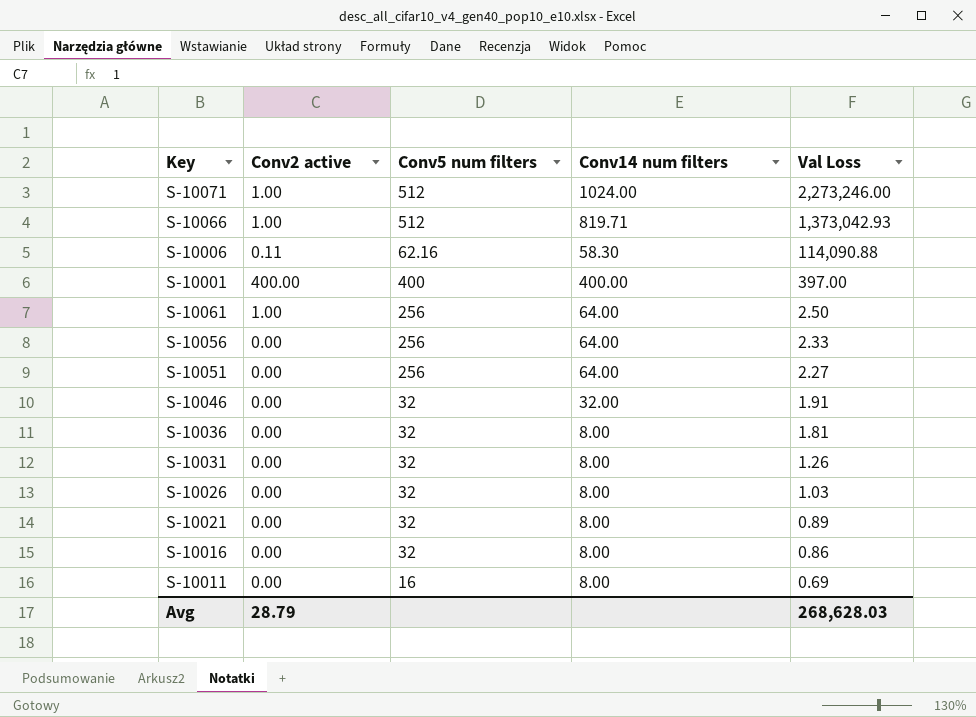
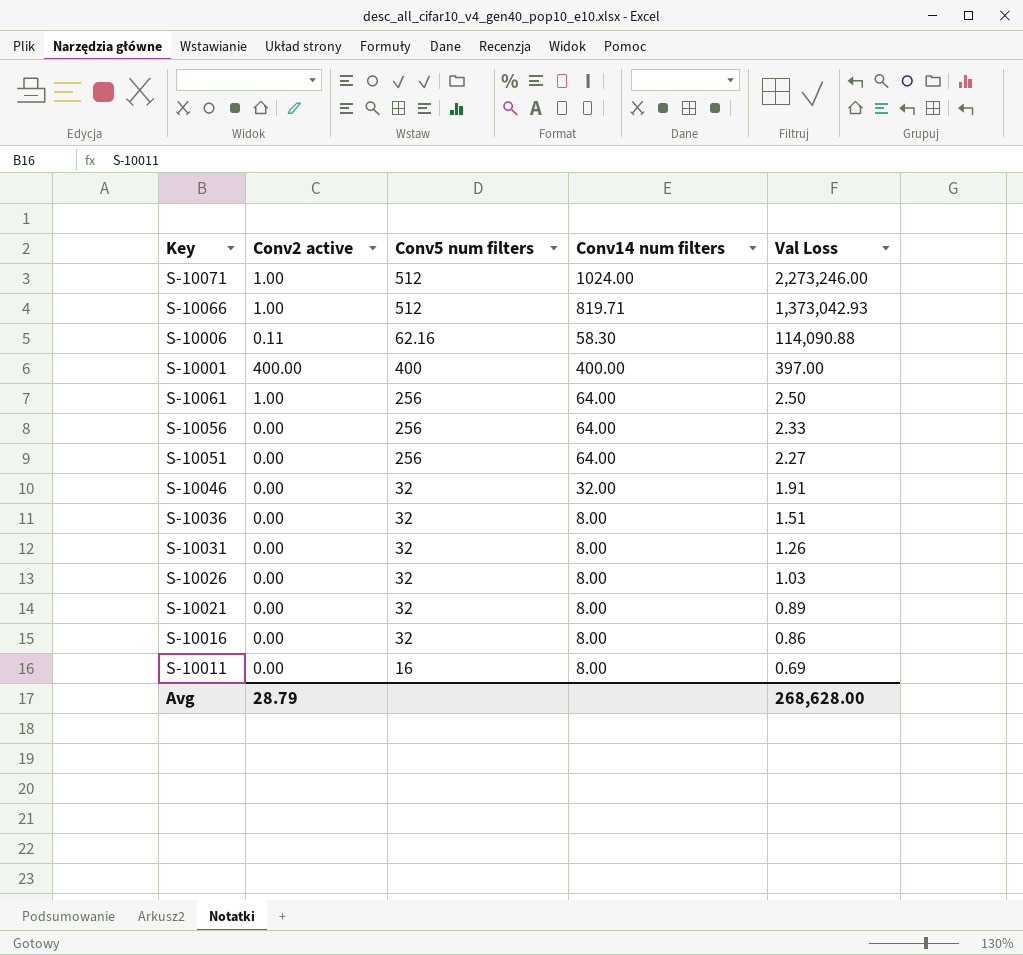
S-10036 | Val Loss: 1.81 -> 1.51
Avg | Val Loss: 268,628.03 -> 268,628.00

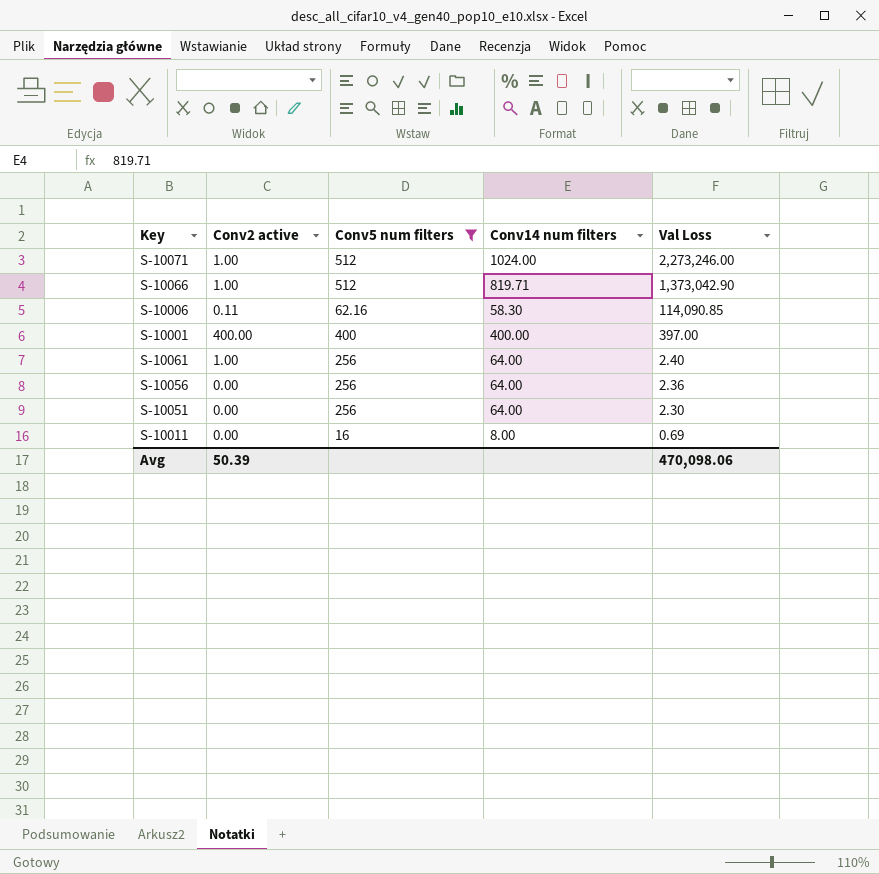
filter: none -> Conv5 num filters != 32
S-10066 | Val Loss: 1,373,042.93 -> 1,373,042.90
S-10006 | Val Loss: 114,090.88 -> 114,090.85
S-10061 | Val Loss: 2.50 -> 2.40
S-10056 | Val Loss: 2.33 -> 2.36
S-10051 | Val Loss: 2.27 -> 2.30
Avg | Conv2 active: 28.79 -> 50.39
Avg | Val Loss: 268,628.00 -> 470,098.06

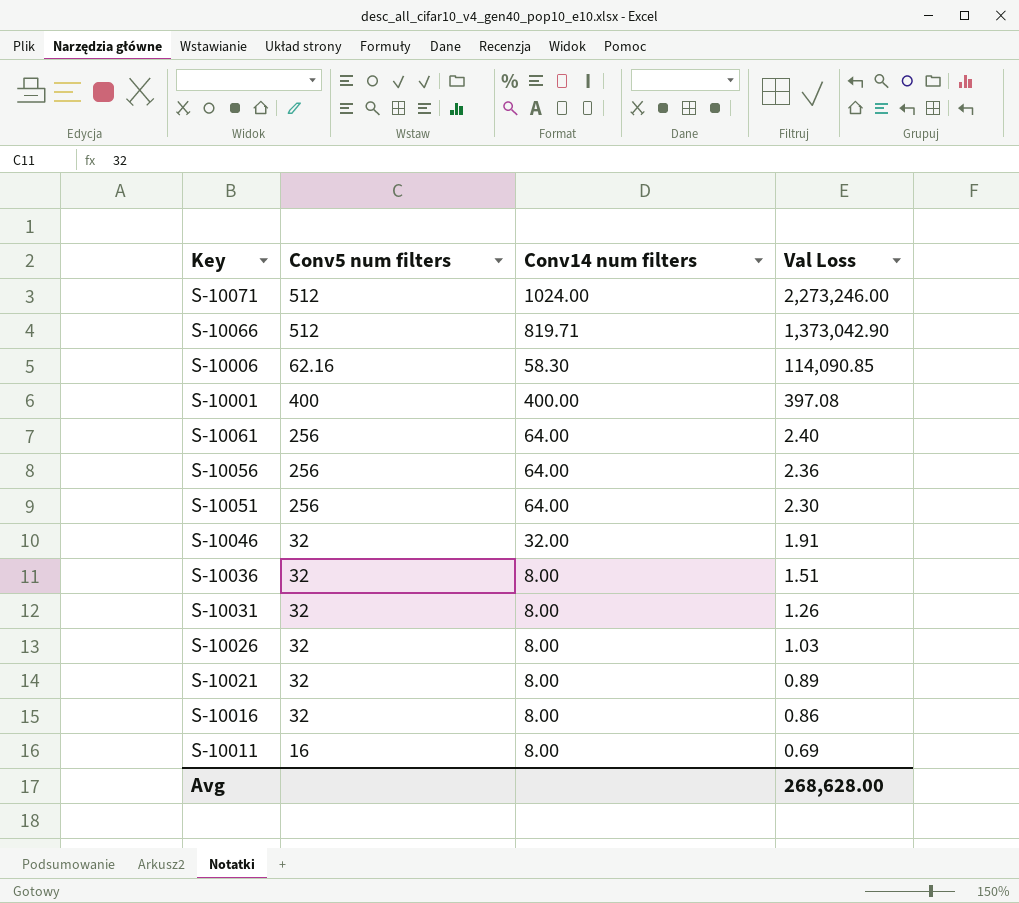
filter: Conv5 num filters != 32 -> none
column Conv2 active | position: 2 -> none
S-10001 | Val Loss: 397.00 -> 397.08
Avg | Val Loss: 470,098.06 -> 268,628.00

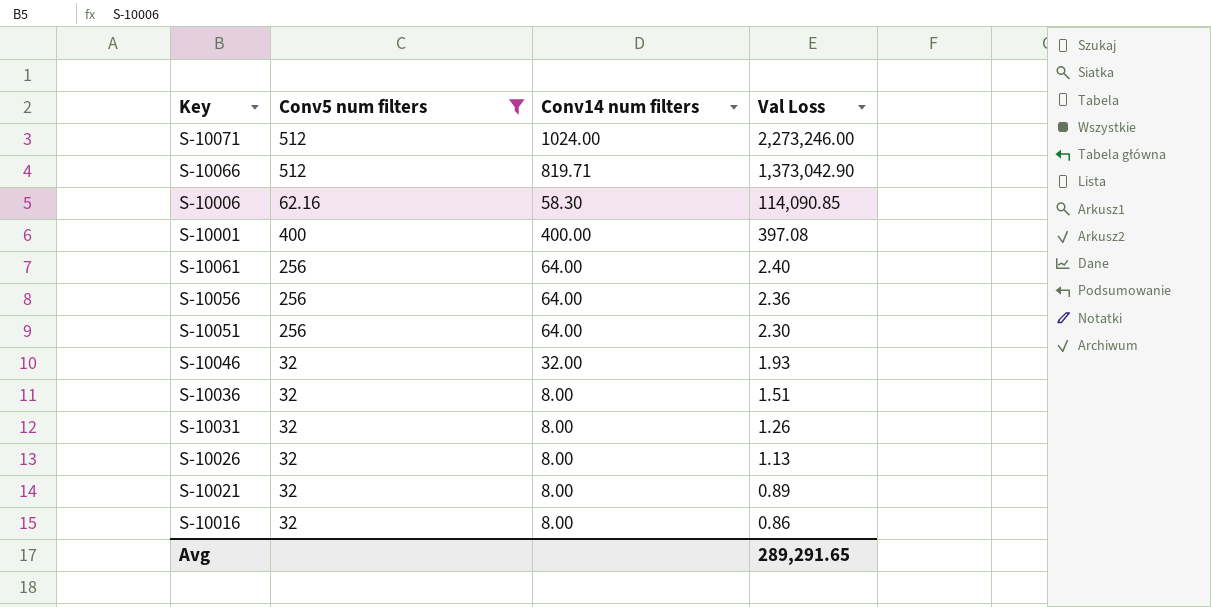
filter: none -> Conv5 num filters != 16
S-10046 | Val Loss: 1.91 -> 1.93
S-10026 | Val Loss: 1.03 -> 1.13
Avg | Val Loss: 268,628.00 -> 289,291.65

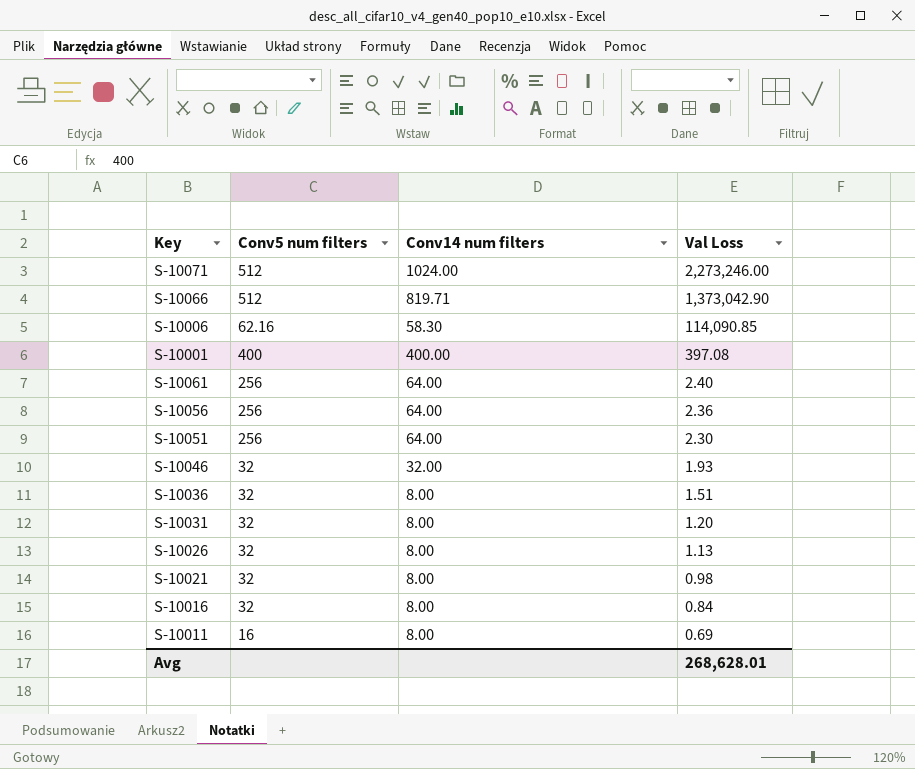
filter: Conv5 num filters != 16 -> none
S-10031 | Val Loss: 1.26 -> 1.20
S-10021 | Val Loss: 0.89 -> 0.98
S-10016 | Val Loss: 0.86 -> 0.84
Avg | Val Loss: 289,291.65 -> 268,628.01

